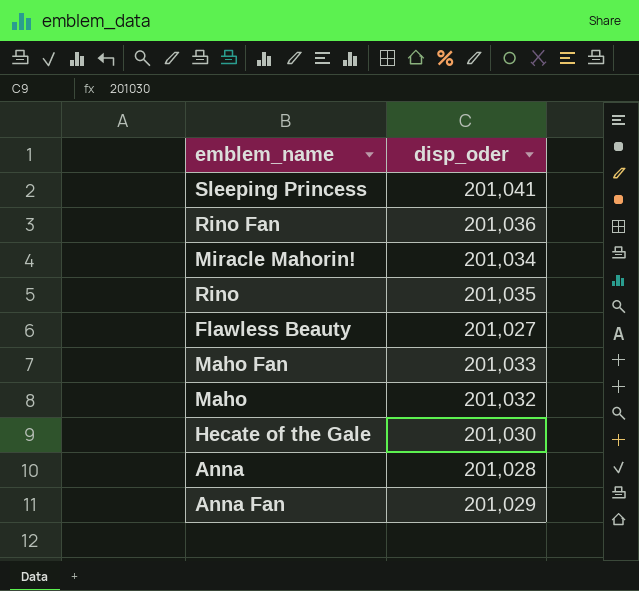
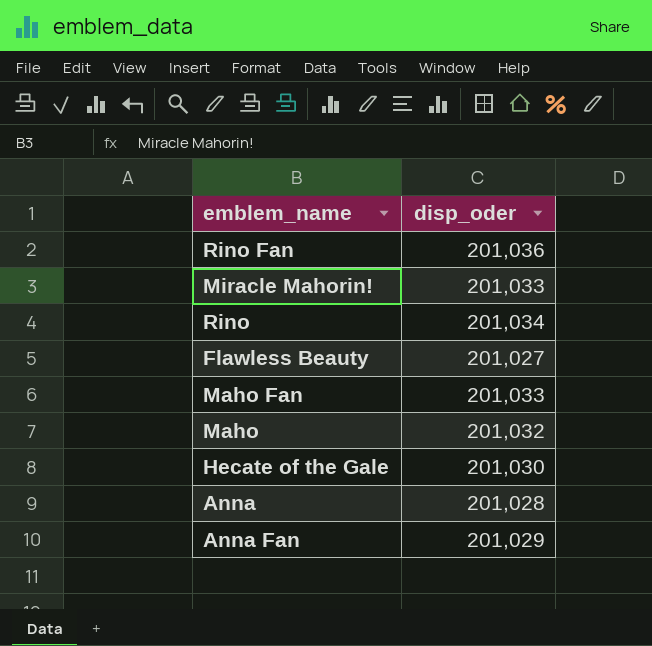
row Sleeping Princess: 201,041 -> none
Miracle Mahorin! | disp_oder: 201,034 -> 201,033
Rino | disp_oder: 201,035 -> 201,034

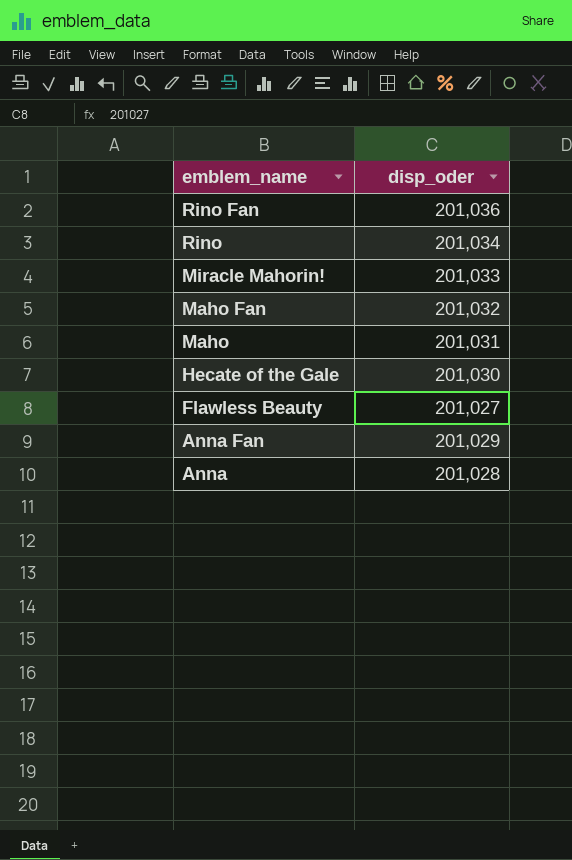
row order: none -> emblem_name descending
Maho Fan | disp_oder: 201,033 -> 201,032
Maho | disp_oder: 201,032 -> 201,031

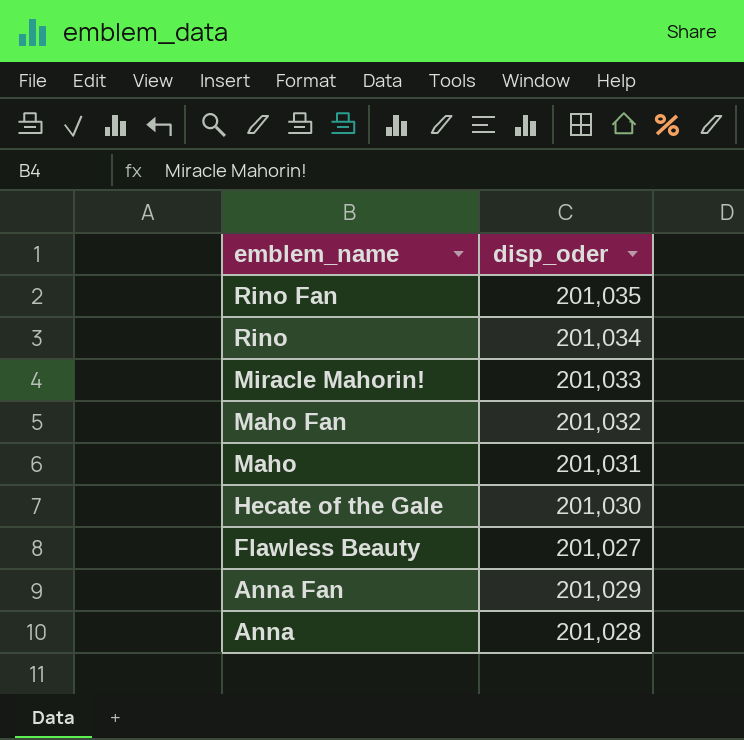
Rino Fan | disp_oder: 201,036 -> 201,035

